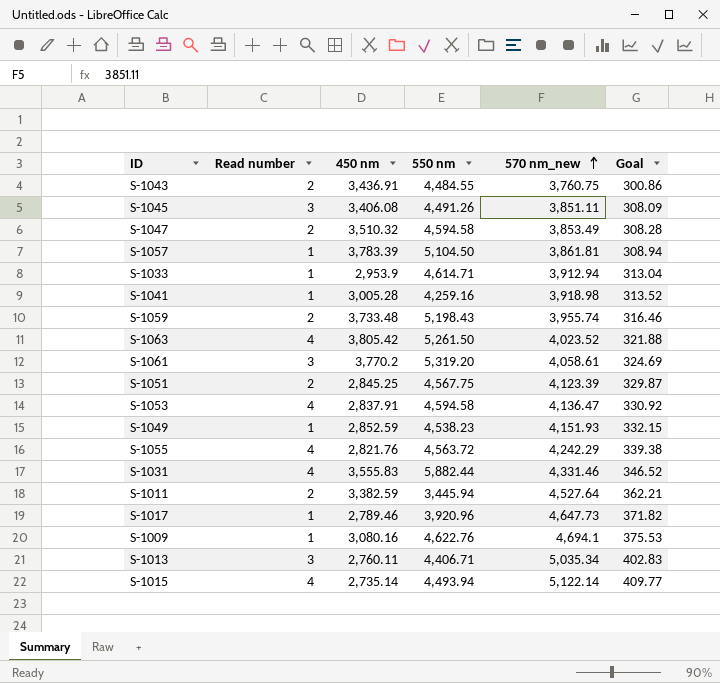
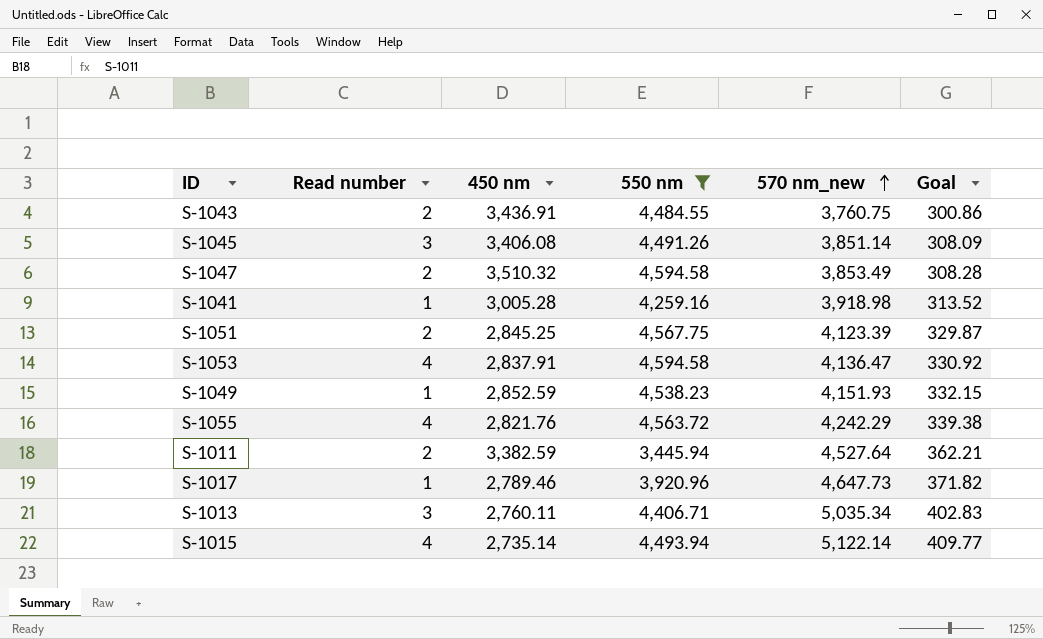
filter: none -> 550 nm <= 4,594.58
S-1045 | 570 nm_new: 3,851.11 -> 3,851.14

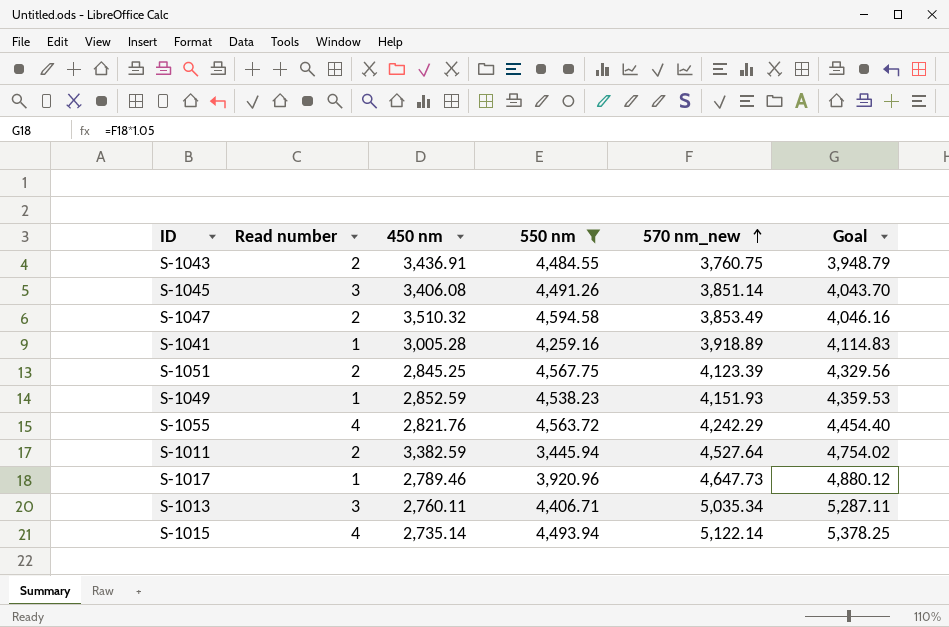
column Goal | formula: [570 nm_new] * 0.08 -> [570 nm_new] * 1.05
row S-1053: 4 | 2,837.91 | 4,594.58 | 4,136.47 | 330.92 -> none
S-1041 | 570 nm_new: 3,918.98 -> 3,918.89

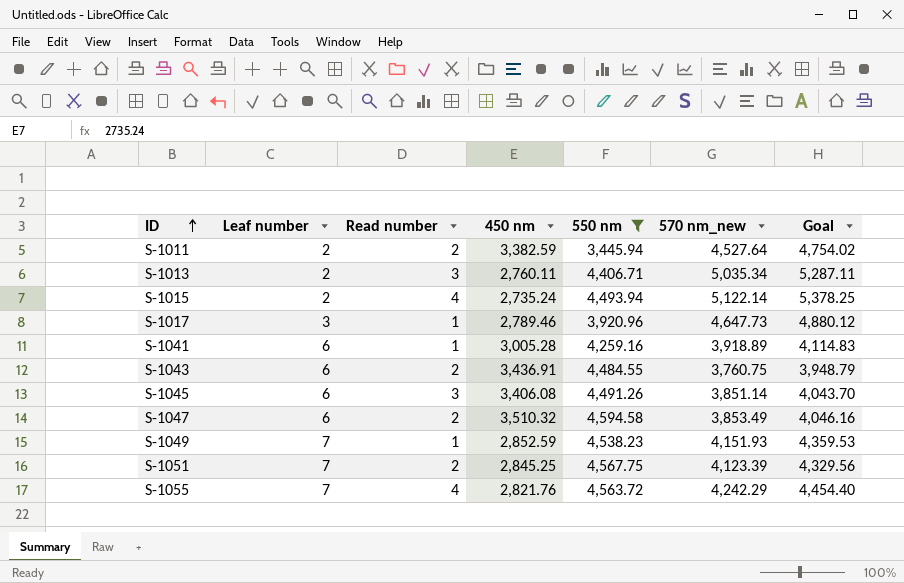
row order: 570 nm_new ascending -> ID ascending
column Leaf number | position: none -> 2
S-1015 | 450 nm: 2,735.14 -> 2,735.24

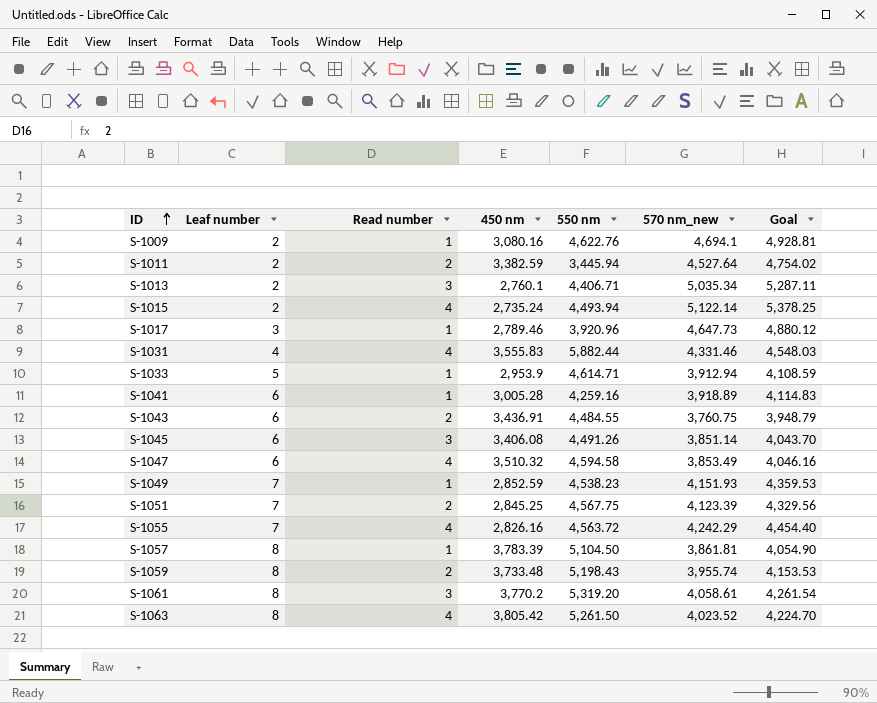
filter: 550 nm <= 4,594.58 -> none
S-1013 | 450 nm: 2,760.11 -> 2,760.1
S-1047 | Read number: 2 -> 4
S-1055 | 450 nm: 2,821.76 -> 2,826.16

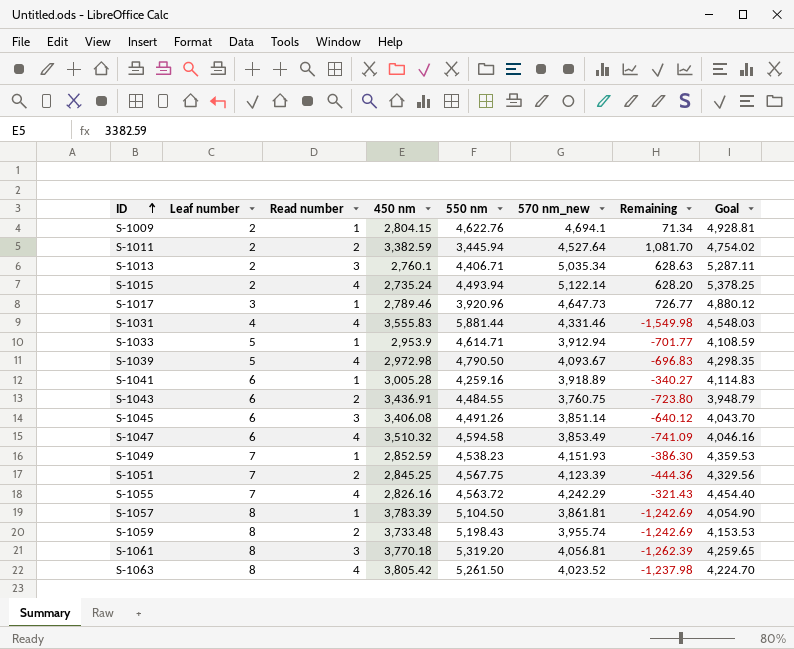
column Remaining | formula: none -> [570 nm_new] - [550 nm]
S-1009 | 450 nm: 3,080.16 -> 2,804.15
S-1031 | 550 nm: 5,882.44 -> 5,881.44
row S-1039: none -> 5 | 4 | 2,972.98 | 4,790.50 | 4,093.67 | -696.83 | 4,298.35
S-1061 | 450 nm: 3,770.2 -> 3,770.18
S-1061 | 570 nm_new: 4,058.61 -> 4,056.81
S-1061 | Goal: 4,261.54 -> 4,259.65

